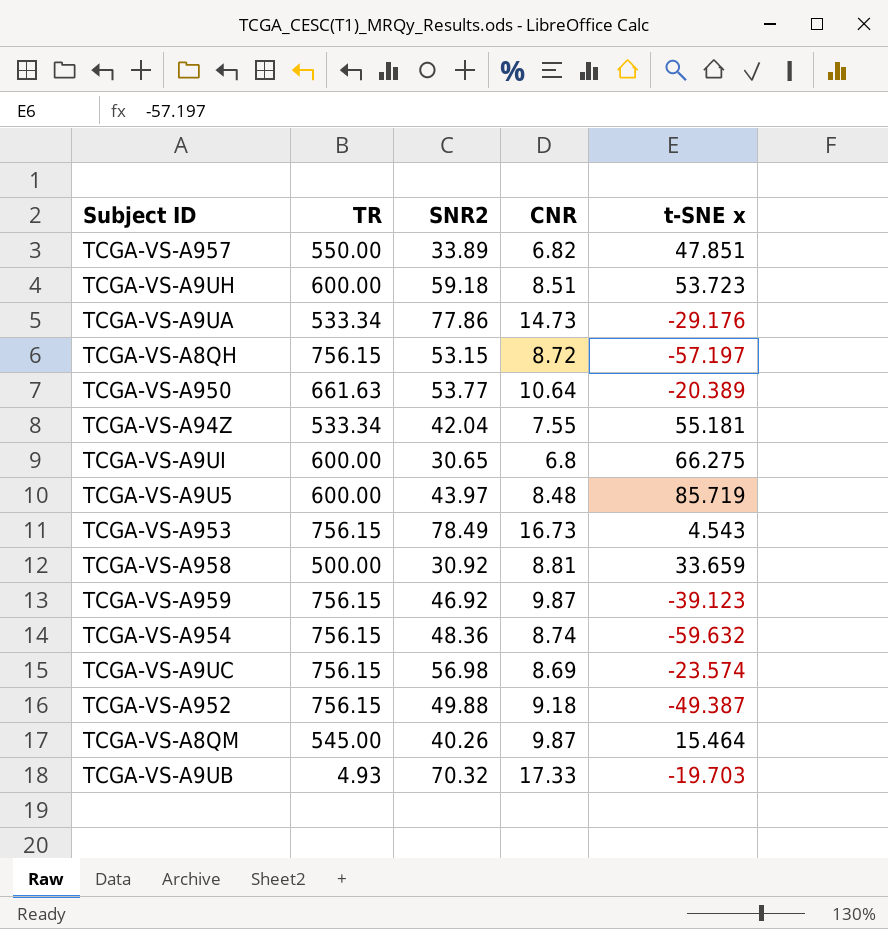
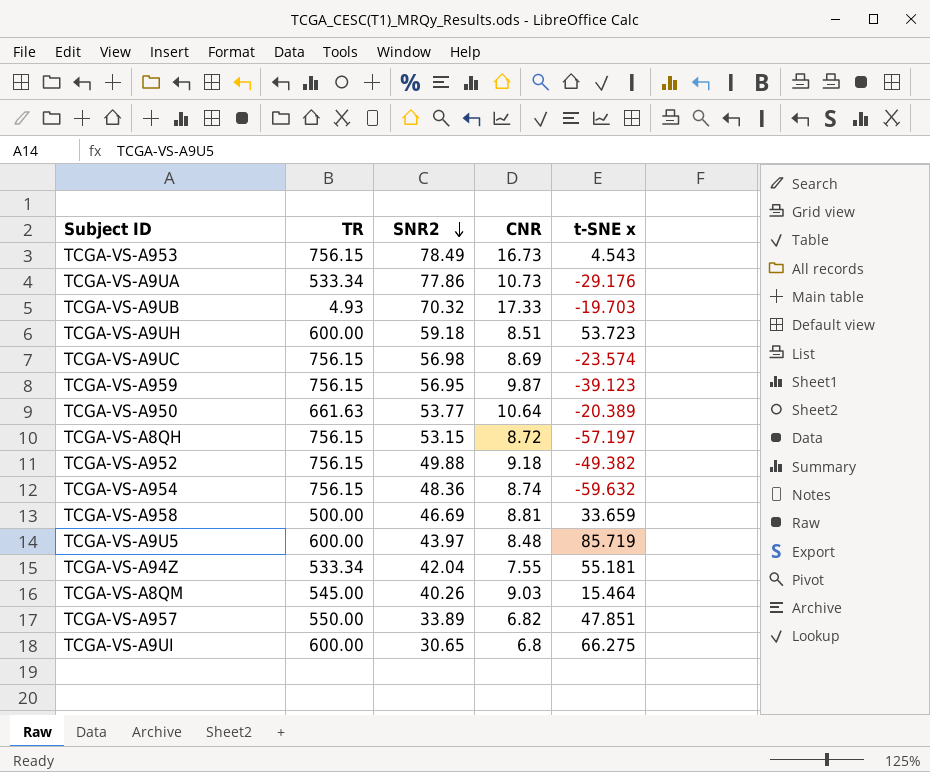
row order: none -> SNR2 descending
TCGA-VS-A9UA | CNR: 14.73 -> 10.73
TCGA-VS-A959 | SNR2: 46.92 -> 56.95
TCGA-VS-A952 | t-SNE x: -49.387 -> -49.382
TCGA-VS-A958 | SNR2: 30.92 -> 46.69
TCGA-VS-A8QM | CNR: 9.87 -> 9.03

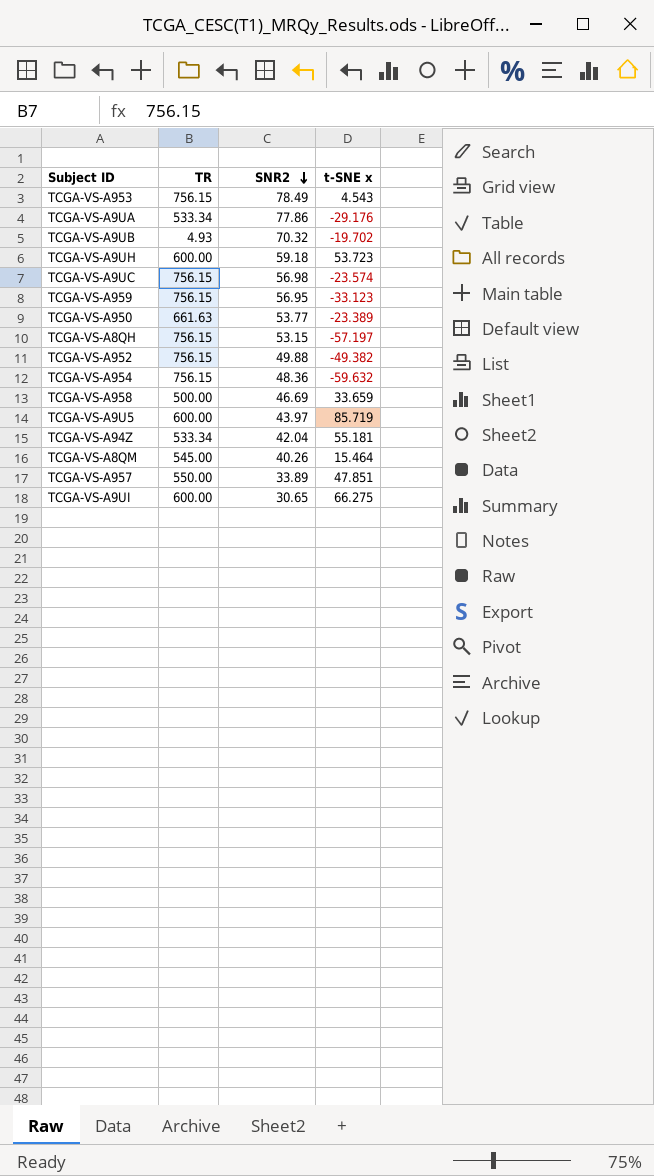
column CNR | position: 4 -> none
TCGA-VS-A9UB | t-SNE x: -19.703 -> -19.702
TCGA-VS-A959 | t-SNE x: -39.123 -> -33.123
TCGA-VS-A950 | t-SNE x: -20.389 -> -23.389

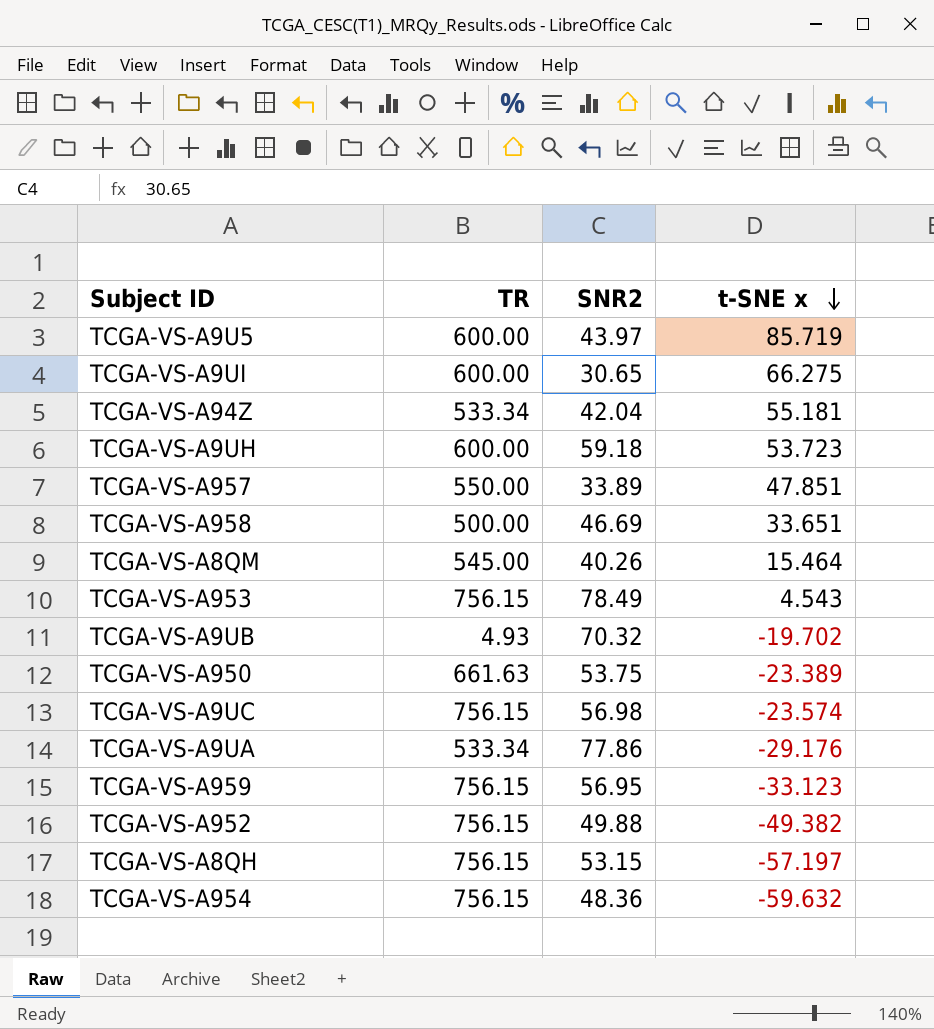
row order: SNR2 descending -> t-SNE x descending
TCGA-VS-A958 | t-SNE x: 33.659 -> 33.651
TCGA-VS-A950 | SNR2: 53.77 -> 53.75

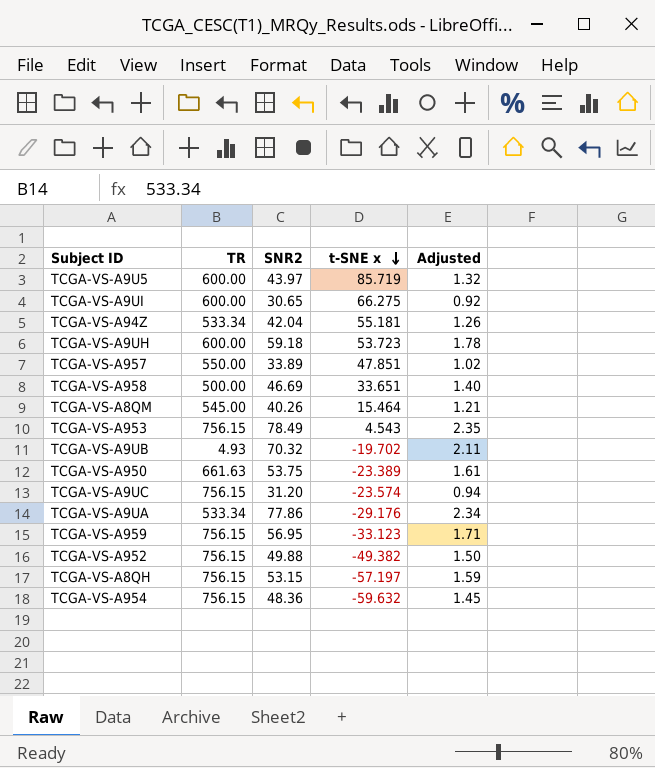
column Adjusted | formula: none -> [SNR2] * 0.03
TCGA-VS-A9UC | SNR2: 56.98 -> 31.20

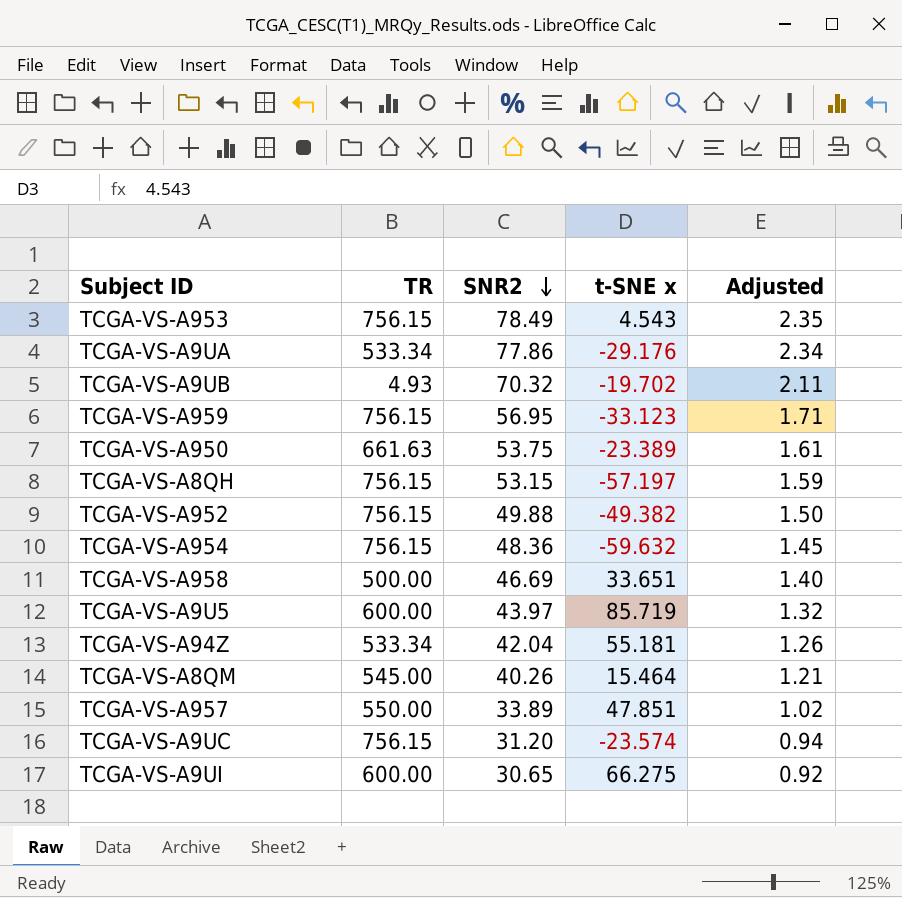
row order: t-SNE x descending -> SNR2 descending
row TCGA-VS-A9UH: 600.00 | 59.18 | 53.723 | 1.78 -> none

